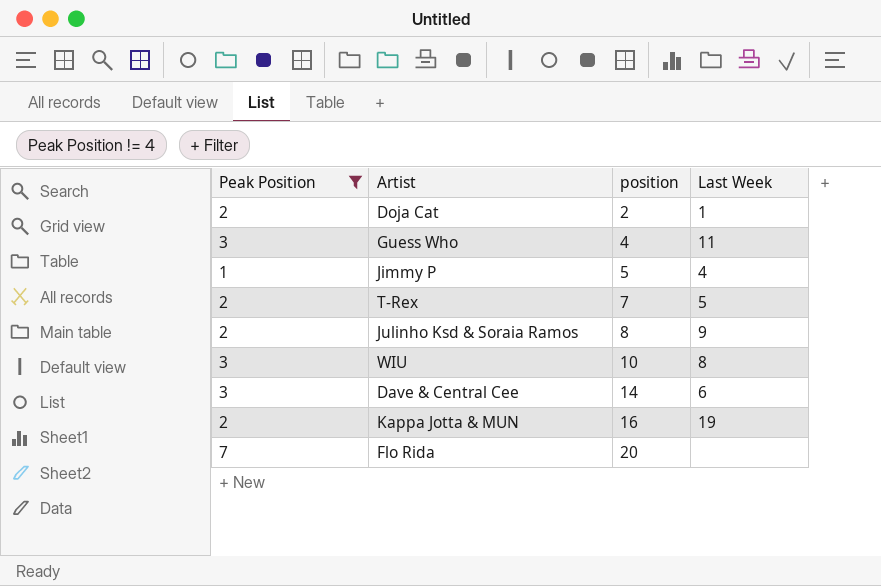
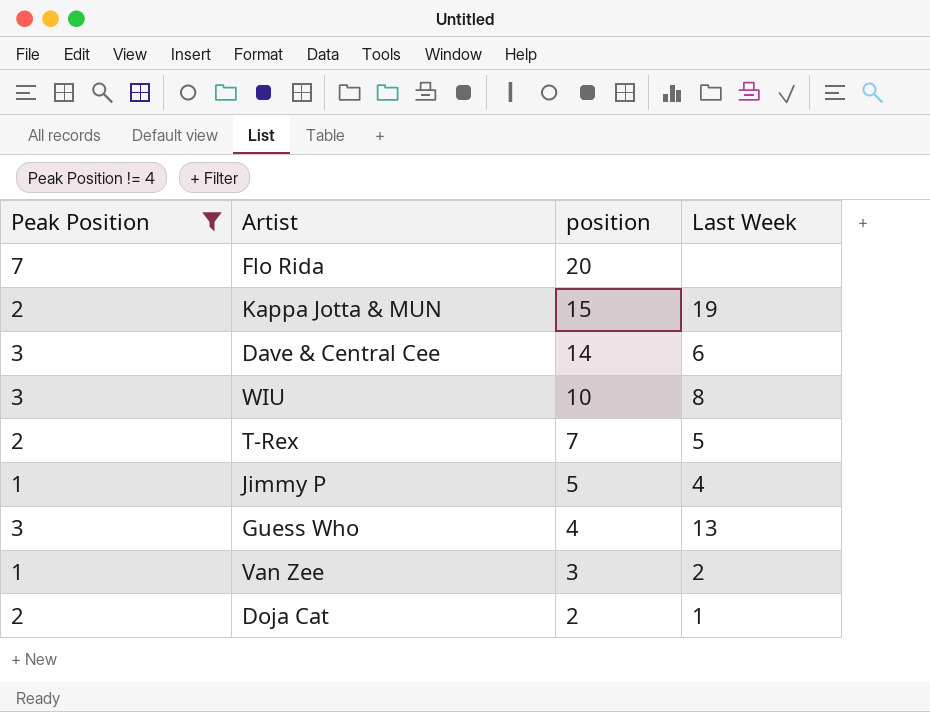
row order: position ascending -> position descending
row Julinho Ksd & Soraia Ramos: 2 | 8 | 9 -> none
Kappa Jotta & MUN | position: 16 -> 15
Guess Who | Last Week: 11 -> 13
row Van Zee: none -> 1 | 3 | 2

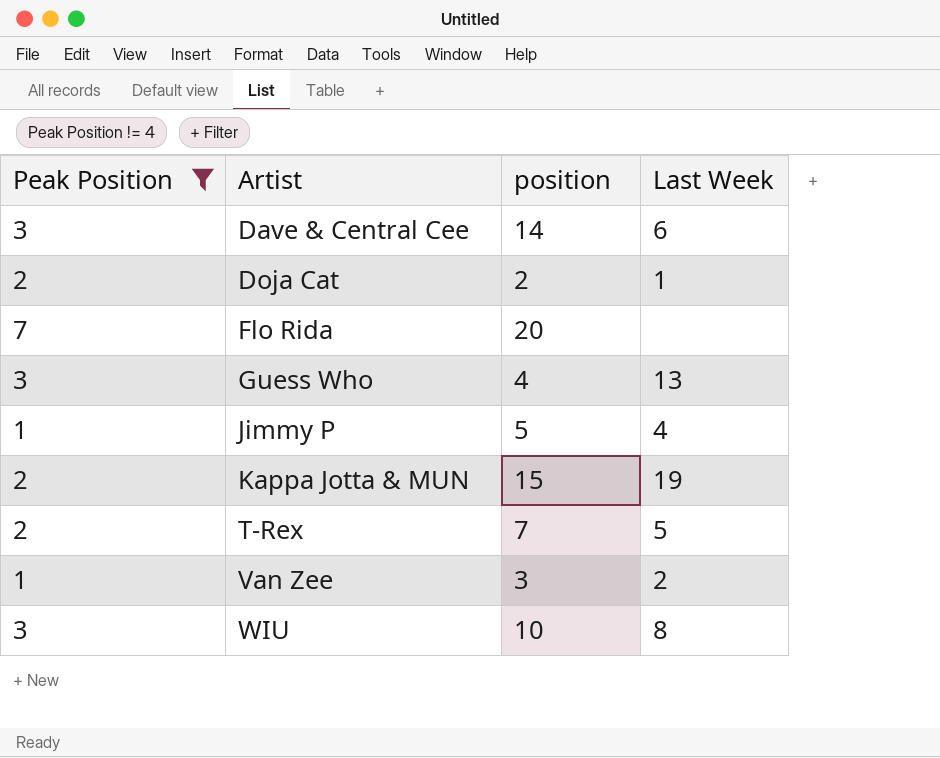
row order: position descending -> Artist ascending

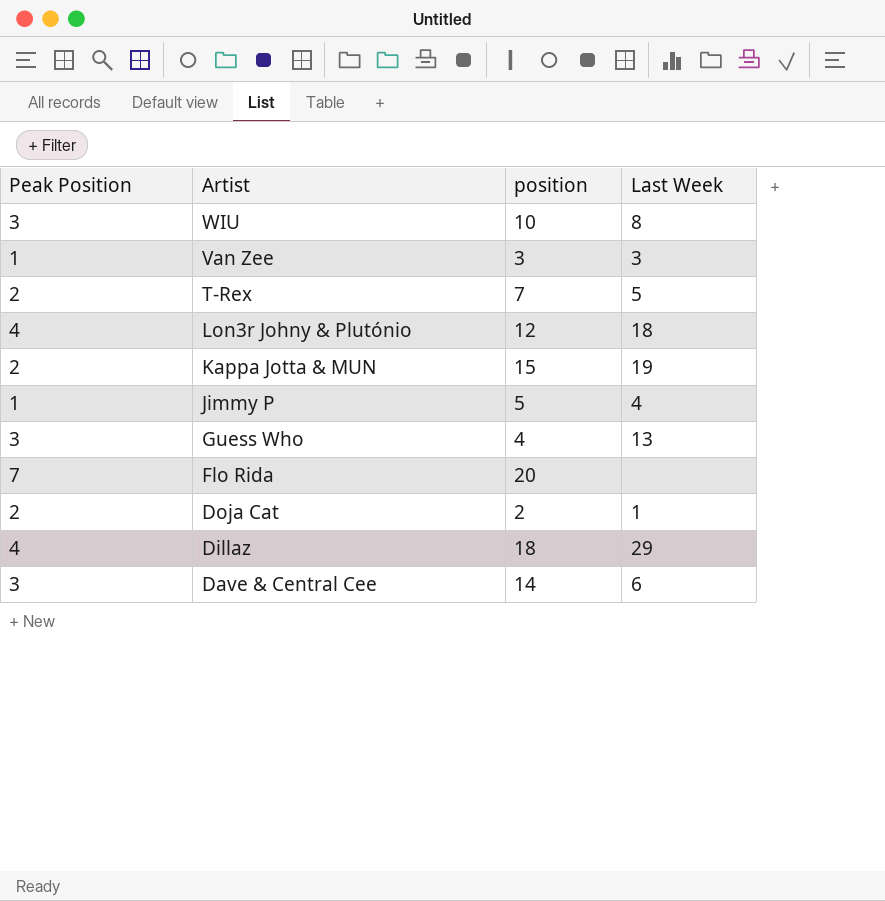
filter: Peak Position != 4 -> none
row order: Artist ascending -> Artist descending
Van Zee | Last Week: 2 -> 3

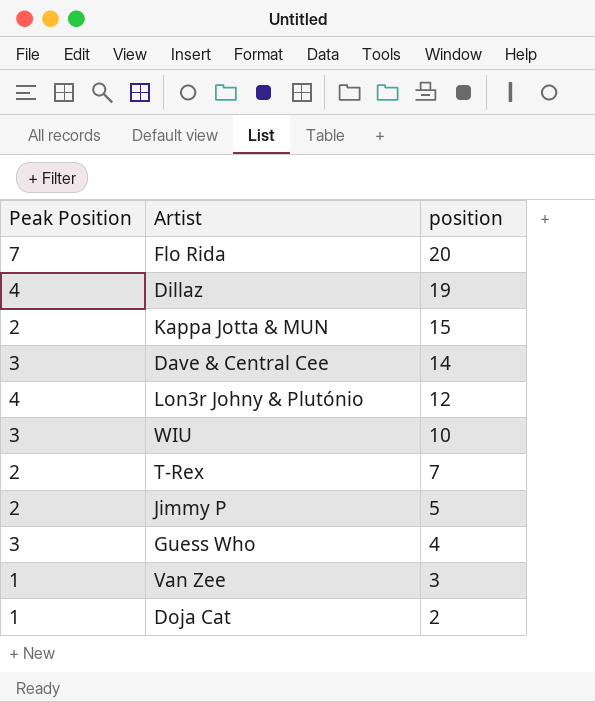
row order: Artist descending -> position descending
column Last Week | position: 4 -> none
Dillaz | position: 18 -> 19
Jimmy P | Peak Position: 1 -> 2
Doja Cat | Peak Position: 2 -> 1

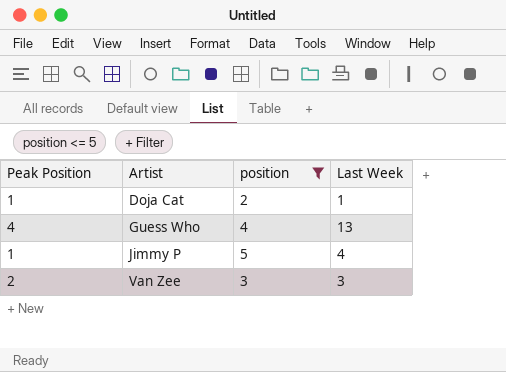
filter: none -> position <= 5
row order: position descending -> Artist ascending
column Last Week | position: none -> 4
Guess Who | Peak Position: 3 -> 4
Jimmy P | Peak Position: 2 -> 1
Van Zee | Peak Position: 1 -> 2

